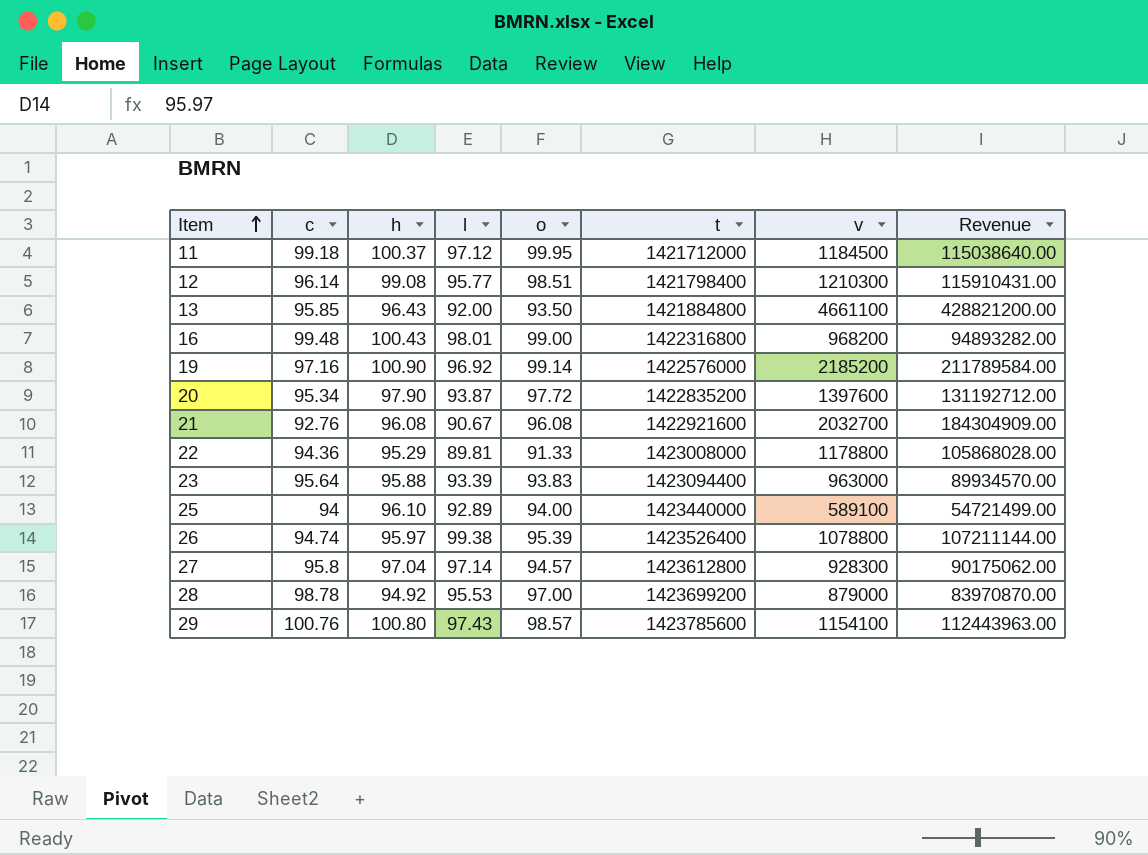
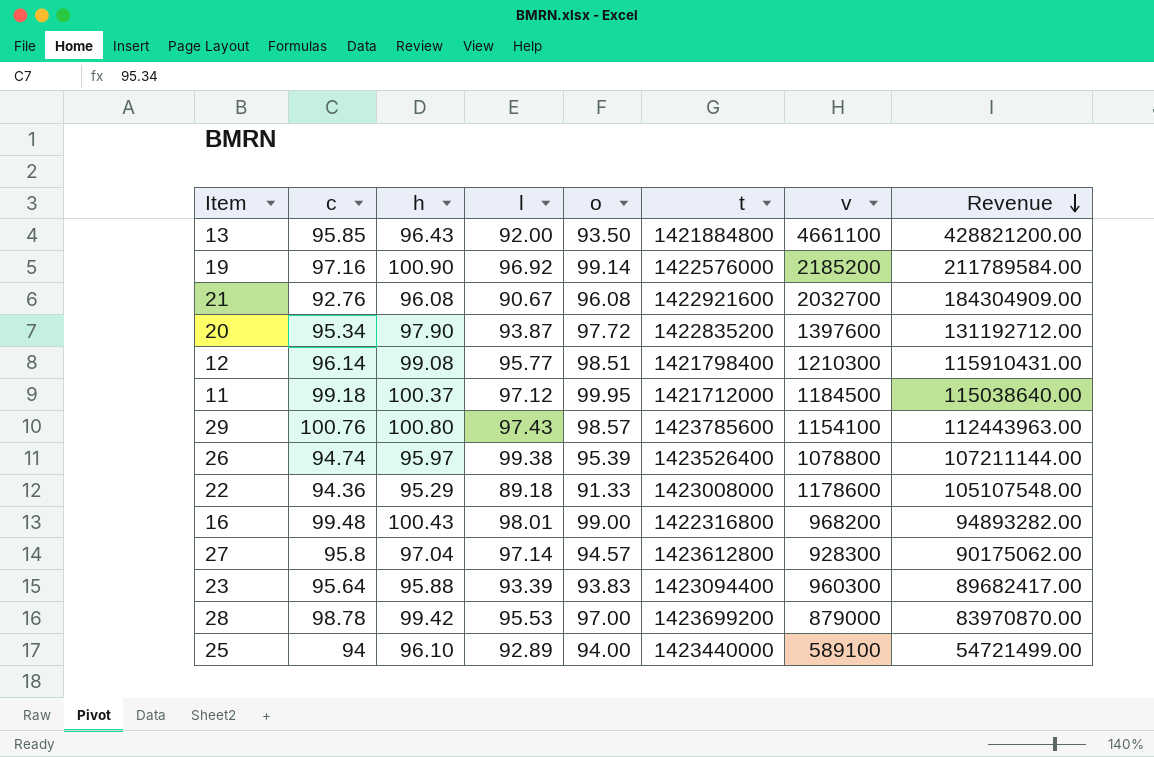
row order: Item ascending -> Revenue descending
22 | l: 89.81 -> 89.18
22 | v: 1178800 -> 1178600
22 | Revenue: 105868028.00 -> 105107548.00
23 | v: 963000 -> 960300
23 | Revenue: 89934570.00 -> 89682417.00
28 | h: 94.92 -> 99.42

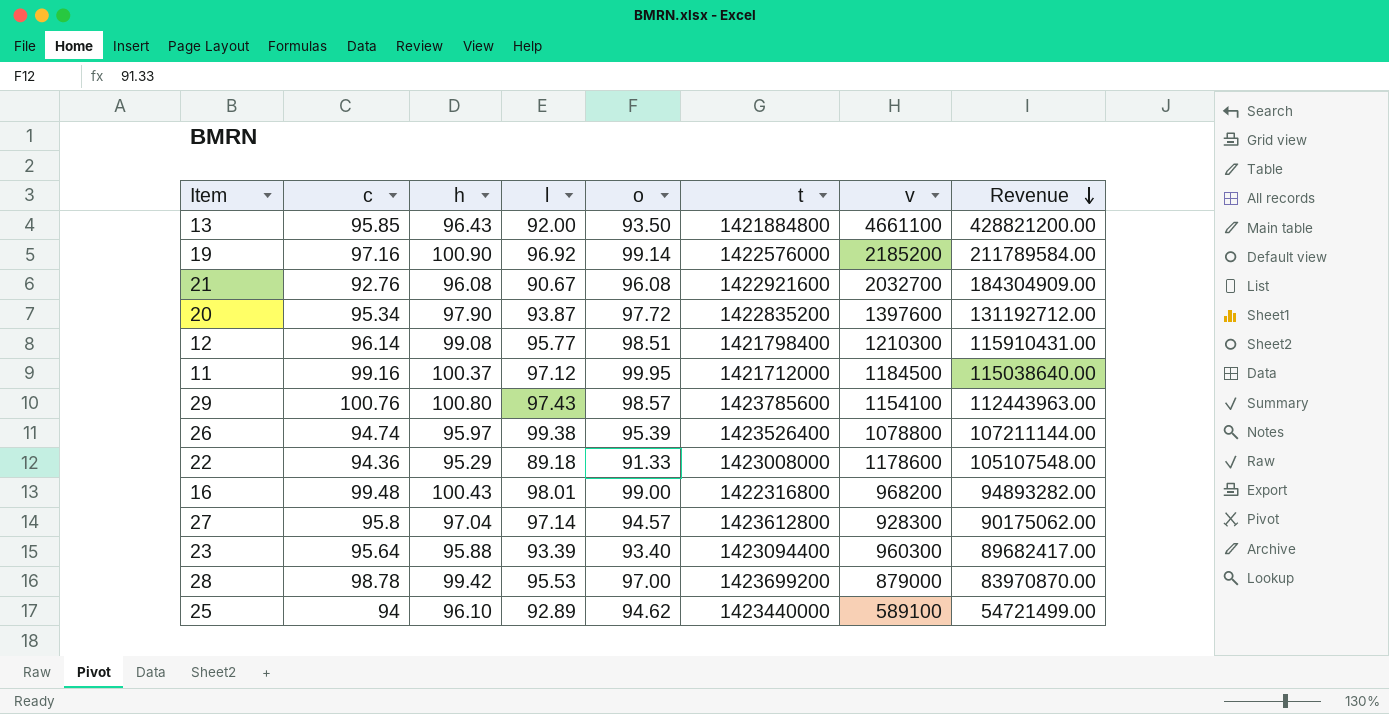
11 | c: 99.18 -> 99.16
23 | o: 93.83 -> 93.40
25 | o: 94.00 -> 94.62

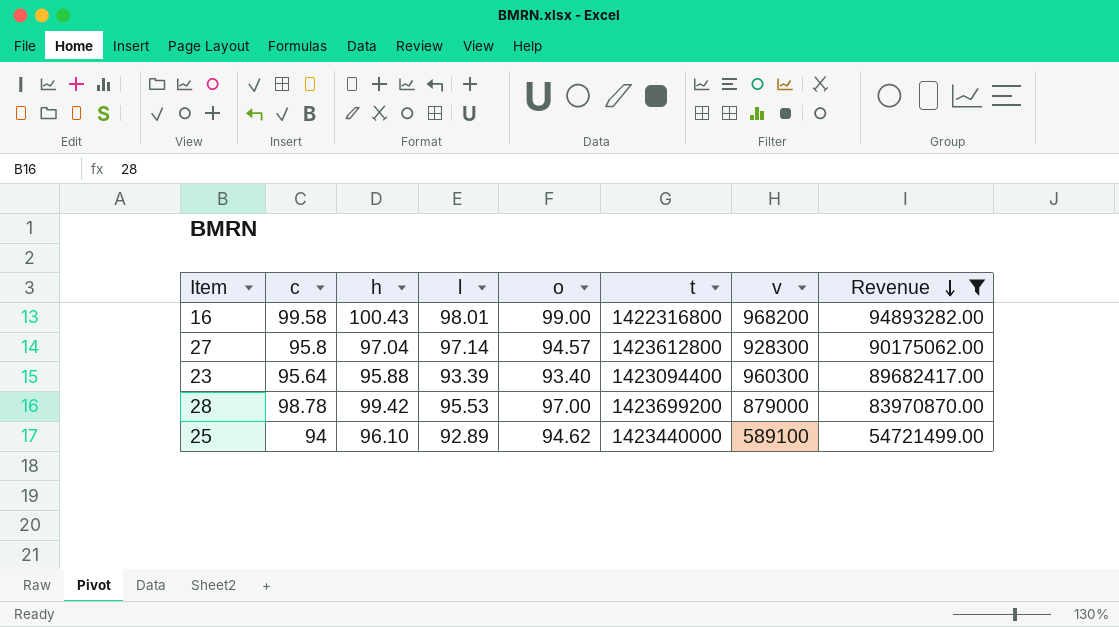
filter: none -> Revenue <= 94893282.00
16 | c: 99.48 -> 99.58

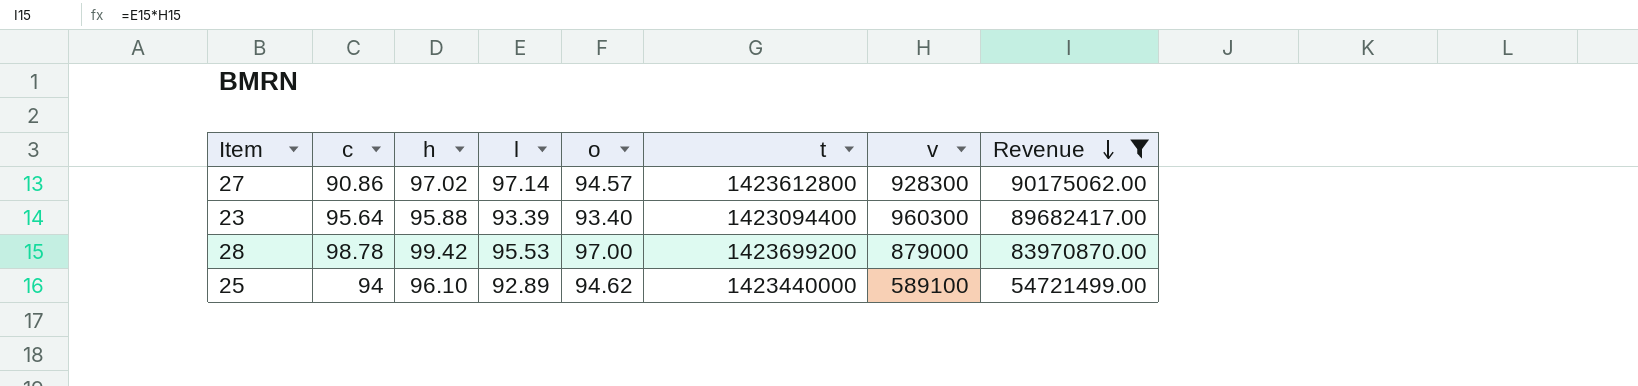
row 16: 99.58 | 100.43 | 98.01 | 99.00 | 1422316800 | 968200 | 94893282.00 -> none
27 | c: 95.8 -> 90.86
27 | h: 97.04 -> 97.02

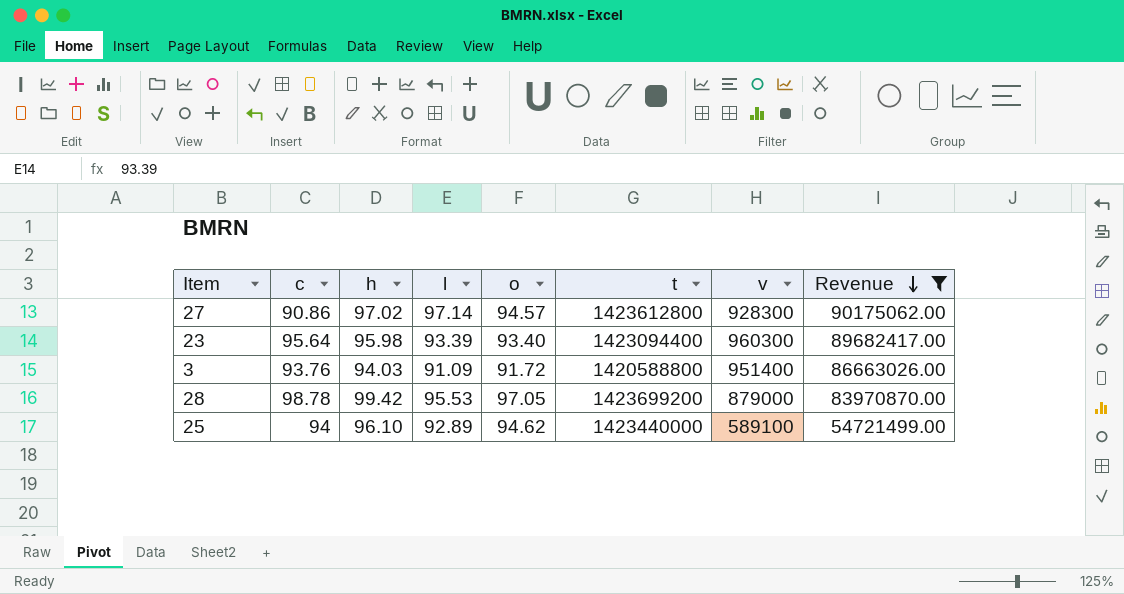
23 | h: 95.88 -> 95.98
row 3: none -> 93.76 | 94.03 | 91.09 | 91.72 | 1420588800 | 951400 | 86663026.00
28 | o: 97.00 -> 97.05

